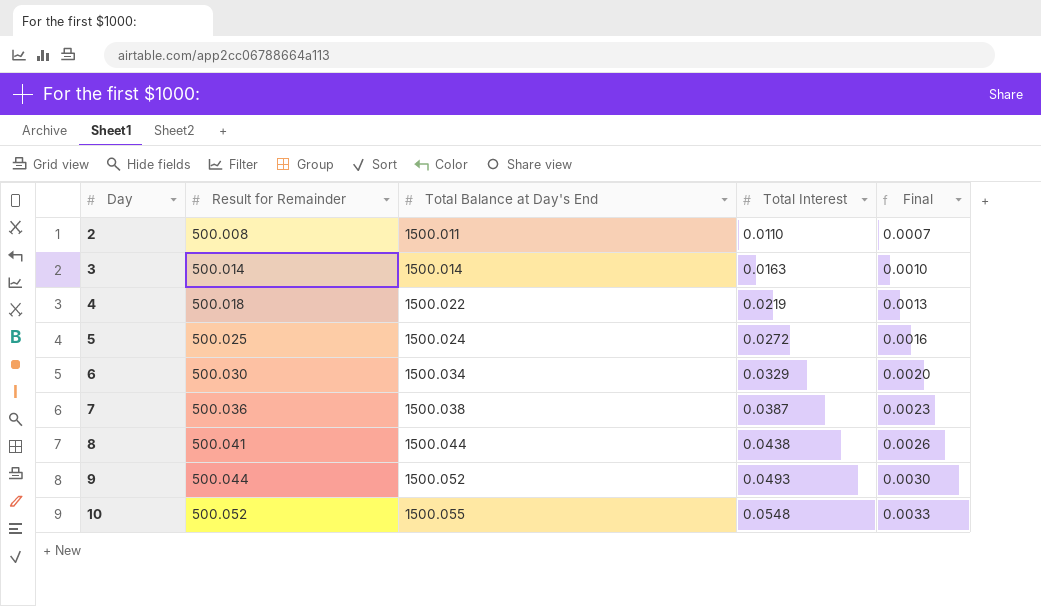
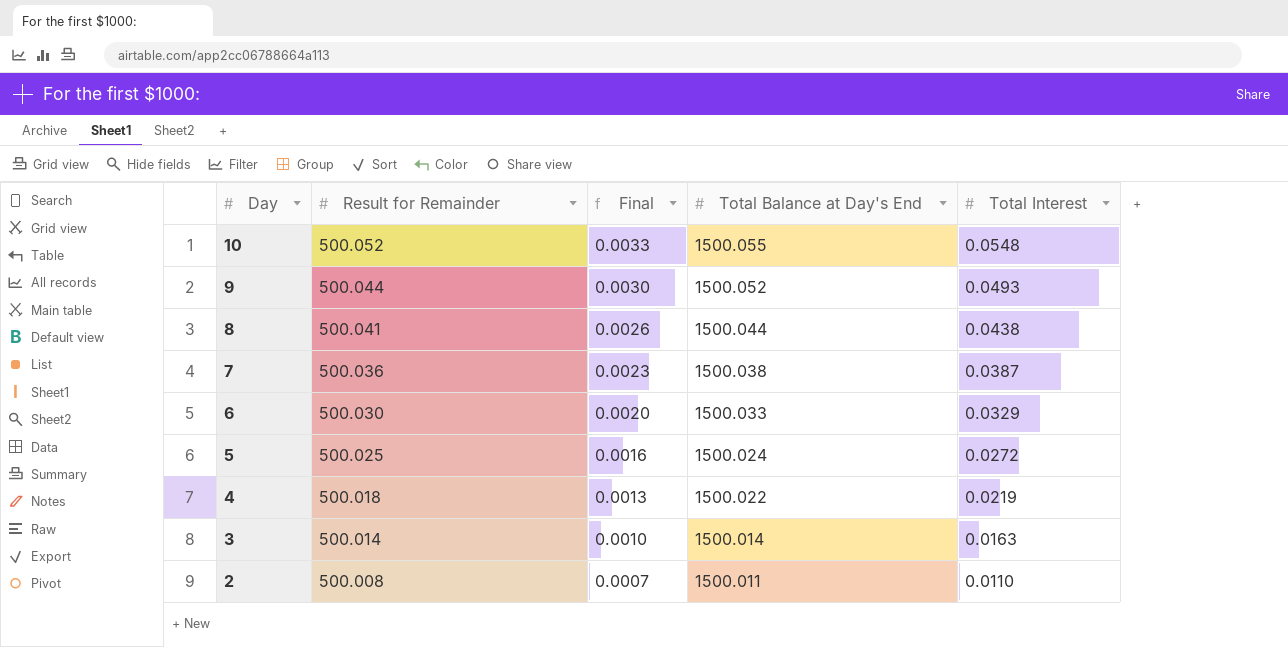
row order: Day ascending -> Day descending
column Final | position: 5 -> 3
6 | Total Balance at Day's End: 1500.034 -> 1500.033

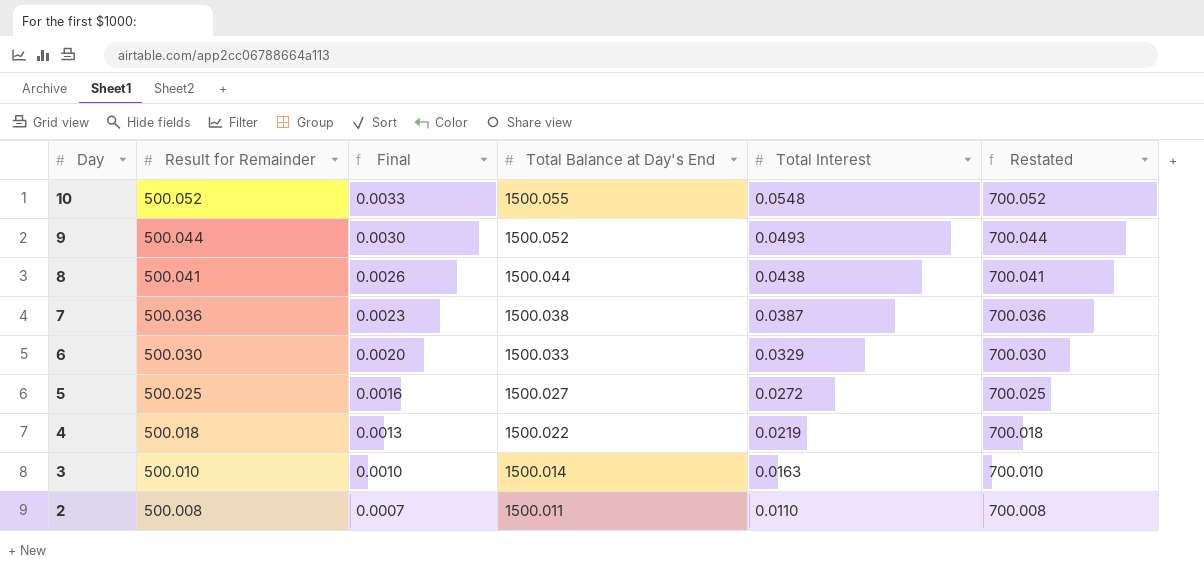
column Restated | formula: none -> [Result for Remainder] + 200
5 | Total Balance at Day's End: 1500.024 -> 1500.027
3 | Result for Remainder: 500.014 -> 500.010

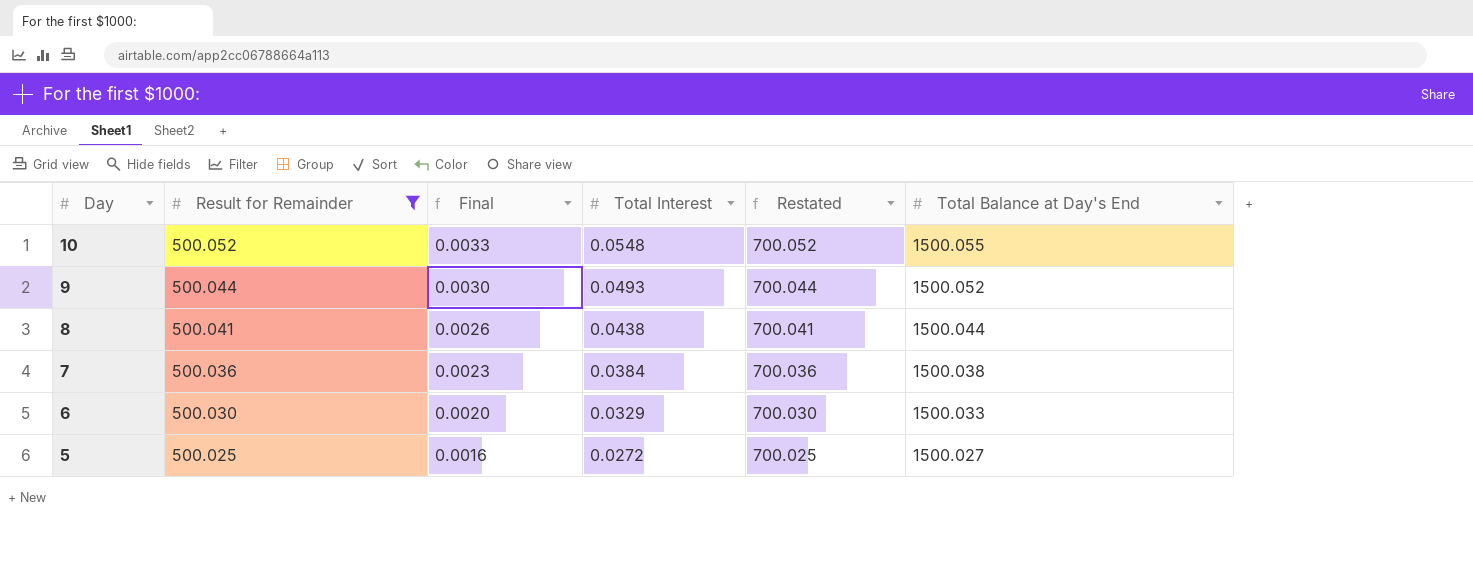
filter: none -> Result for Remainder >= 500.025
column Total Balance at Day's End | position: 4 -> 6
7 | Total Interest: 0.0387 -> 0.0384

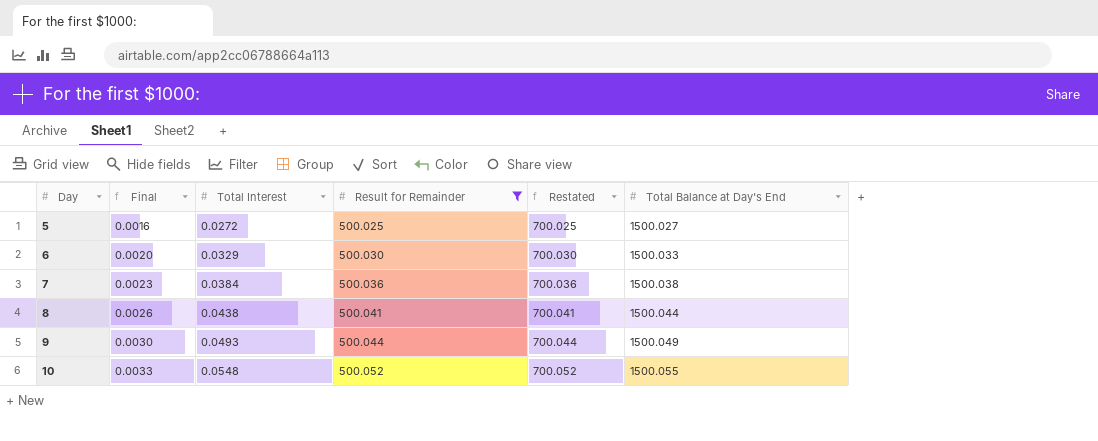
row order: Day descending -> Day ascending
column Result for Remainder | position: 2 -> 4
9 | Total Balance at Day's End: 1500.052 -> 1500.049

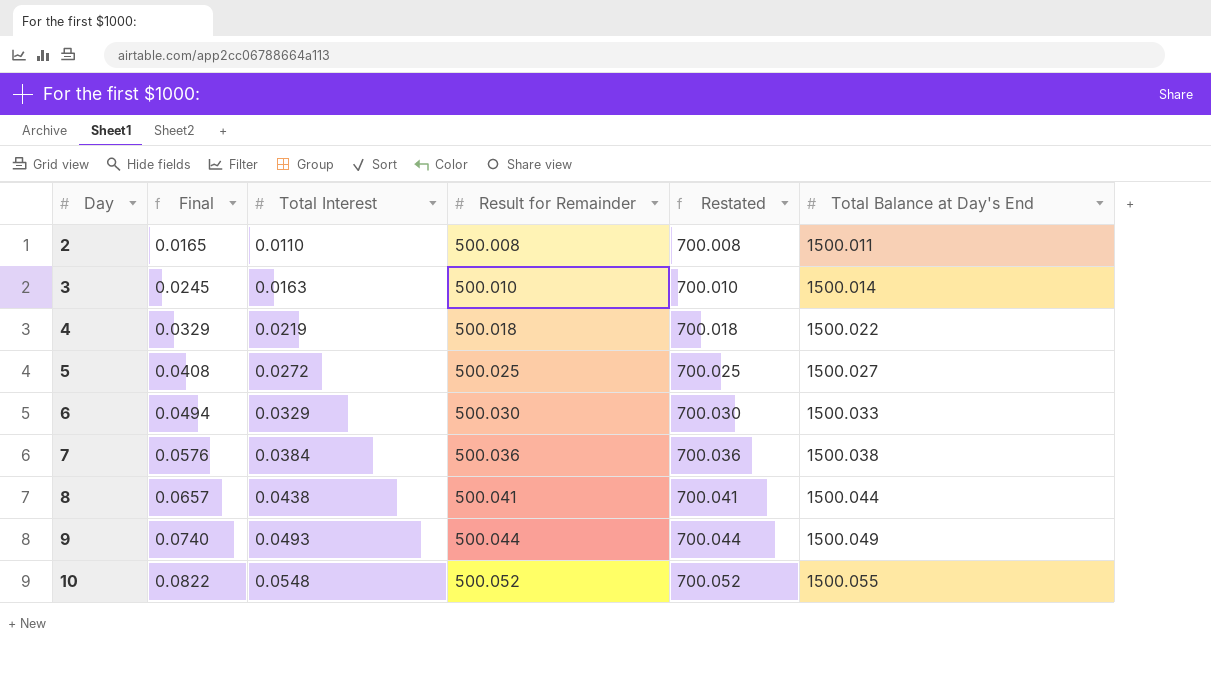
filter: Result for Remainder >= 500.025 -> none
column Final | formula: [Total Interest] * 0.06 -> [Total Interest] * 1.5

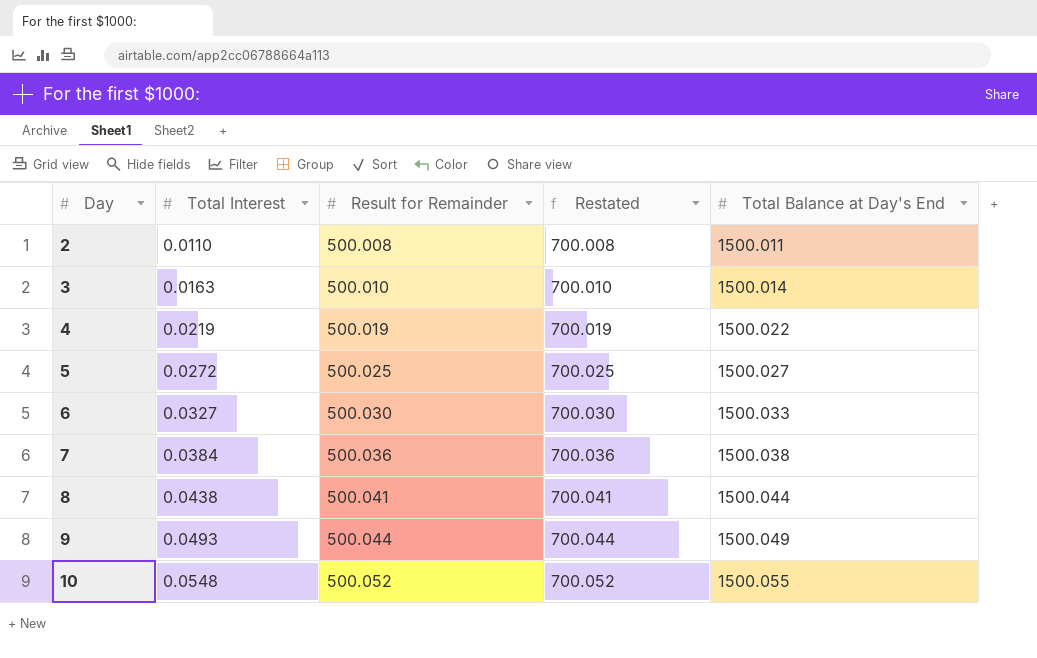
column Final | formula: [Total Interest] * 1.5 -> none
4 | Result for Remainder: 500.018 -> 500.019
4 | Restated: 700.018 -> 700.019
6 | Total Interest: 0.0329 -> 0.0327

